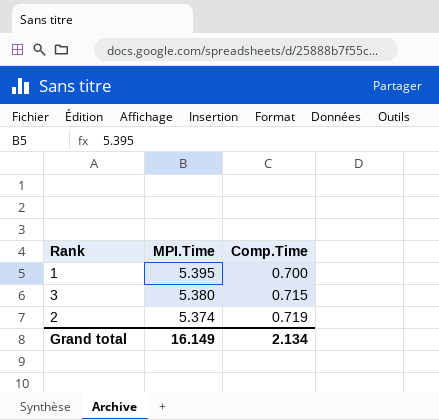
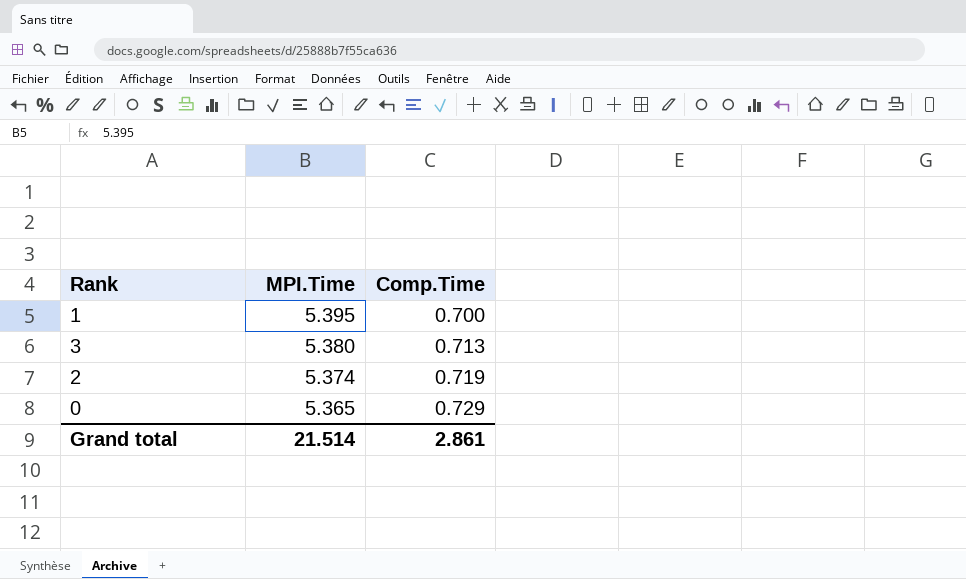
3 | Comp.Time: 0.715 -> 0.713
row 0: none -> 5.365 | 0.729
Grand total | MPI.Time: 16.149 -> 21.514
Grand total | Comp.Time: 2.134 -> 2.861

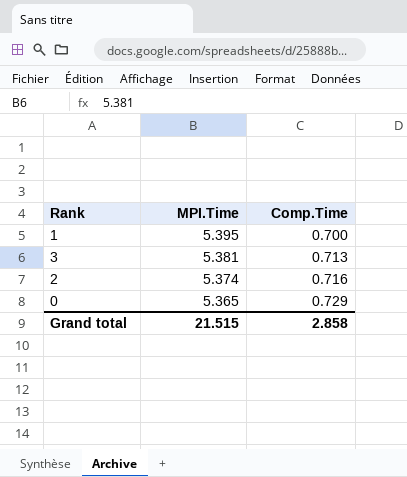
3 | MPI.Time: 5.380 -> 5.381
2 | Comp.Time: 0.719 -> 0.716
Grand total | MPI.Time: 21.514 -> 21.515
Grand total | Comp.Time: 2.861 -> 2.858

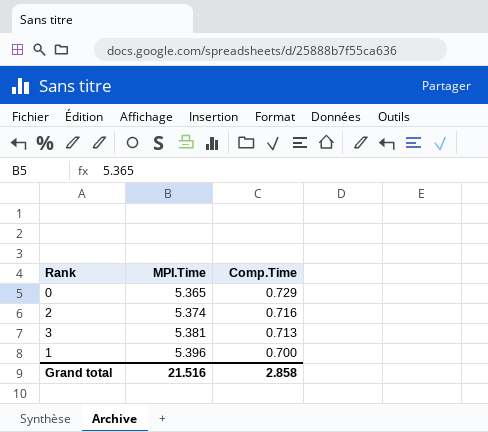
row order: MPI.Time descending -> MPI.Time ascending
1 | MPI.Time: 5.395 -> 5.396
Grand total | MPI.Time: 21.515 -> 21.516

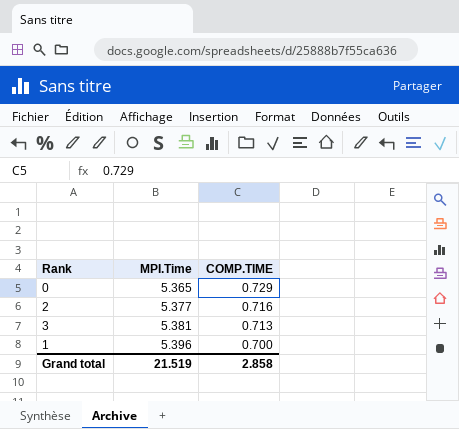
column name: Comp.Time -> COMP.TIME
2 | MPI.Time: 5.374 -> 5.377
Grand total | MPI.Time: 21.516 -> 21.519

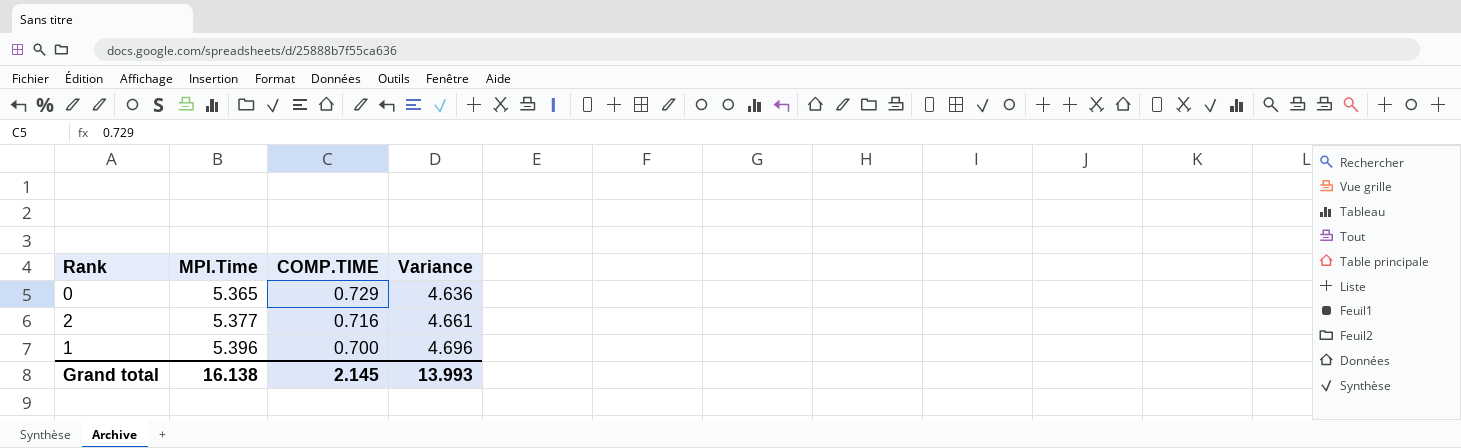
column Variance | formula: none -> [MPI.Time] - [COMP.TIME]
row 3: 5.381 | 0.713 -> none
Grand total | MPI.Time: 21.519 -> 16.138
Grand total | COMP.TIME: 2.858 -> 2.145

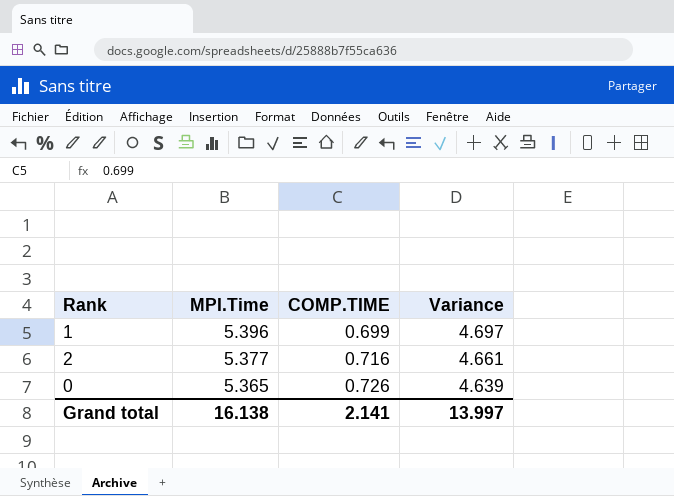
row order: MPI.Time ascending -> MPI.Time descending
1 | COMP.TIME: 0.700 -> 0.699
1 | Variance: 4.696 -> 4.697
0 | COMP.TIME: 0.729 -> 0.726
0 | Variance: 4.636 -> 4.639
Grand total | COMP.TIME: 2.145 -> 2.141
Grand total | Variance: 13.993 -> 13.997

